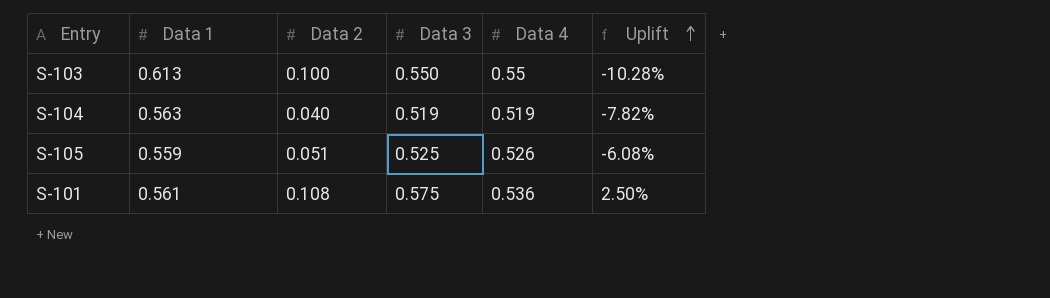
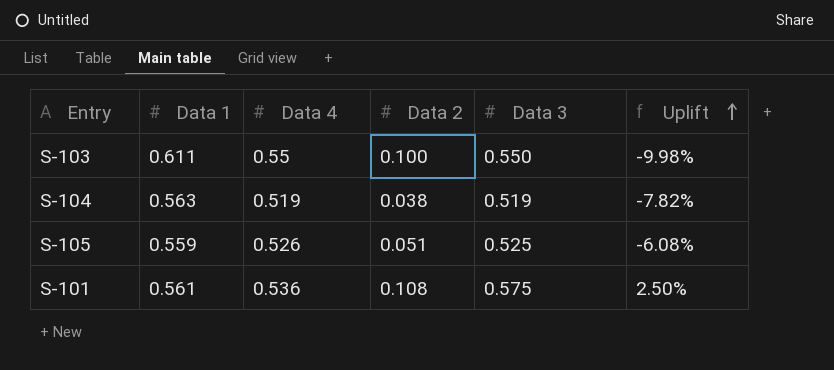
column Data 4 | position: 5 -> 3
S-103 | Data 1: 0.613 -> 0.611
S-103 | Uplift: -10.28% -> -9.98%
S-104 | Data 2: 0.040 -> 0.038

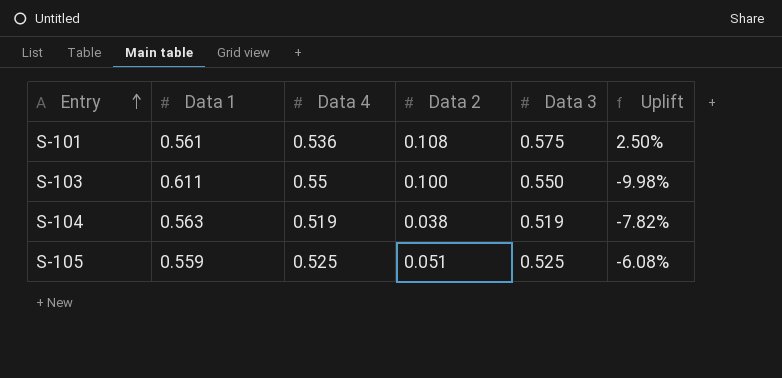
row order: Uplift ascending -> Entry ascending
S-105 | Data 4: 0.526 -> 0.525

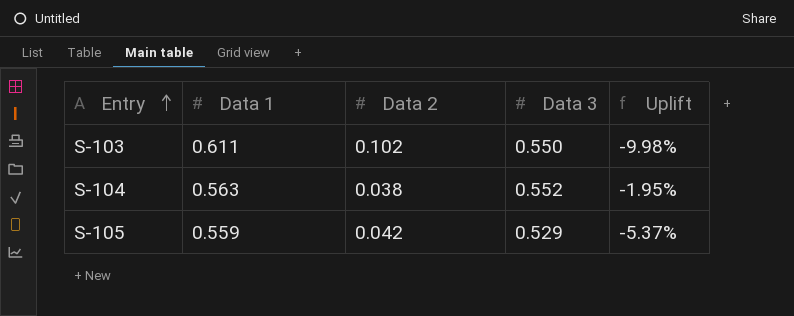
column Data 4 | position: 3 -> none
row S-101: 0.561 | 0.536 | 0.108 | 0.575 | 2.50% -> none
S-103 | Data 2: 0.100 -> 0.102
S-104 | Data 3: 0.519 -> 0.552
S-104 | Uplift: -7.82% -> -1.95%
S-105 | Data 2: 0.051 -> 0.042
S-105 | Data 3: 0.525 -> 0.529
S-105 | Uplift: -6.08% -> -5.37%

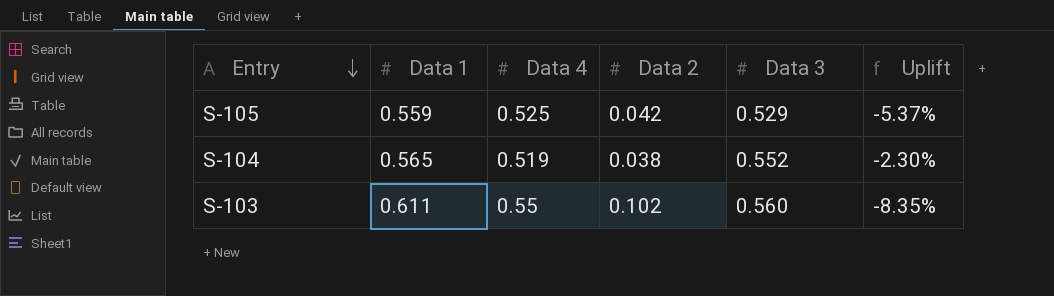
row order: Entry ascending -> Entry descending
column Data 4 | position: none -> 3
S-104 | Data 1: 0.563 -> 0.565
S-104 | Uplift: -1.95% -> -2.30%
S-103 | Data 3: 0.550 -> 0.560
S-103 | Uplift: -9.98% -> -8.35%

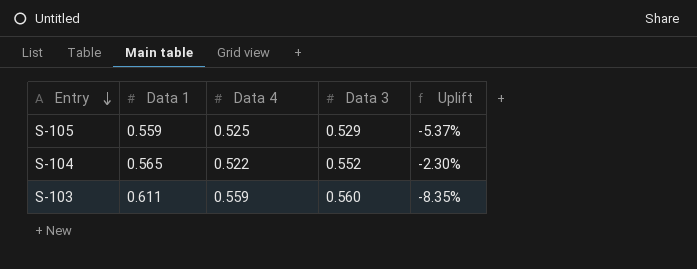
column Data 2 | position: 4 -> none
S-104 | Data 4: 0.519 -> 0.522
S-103 | Data 4: 0.55 -> 0.559

